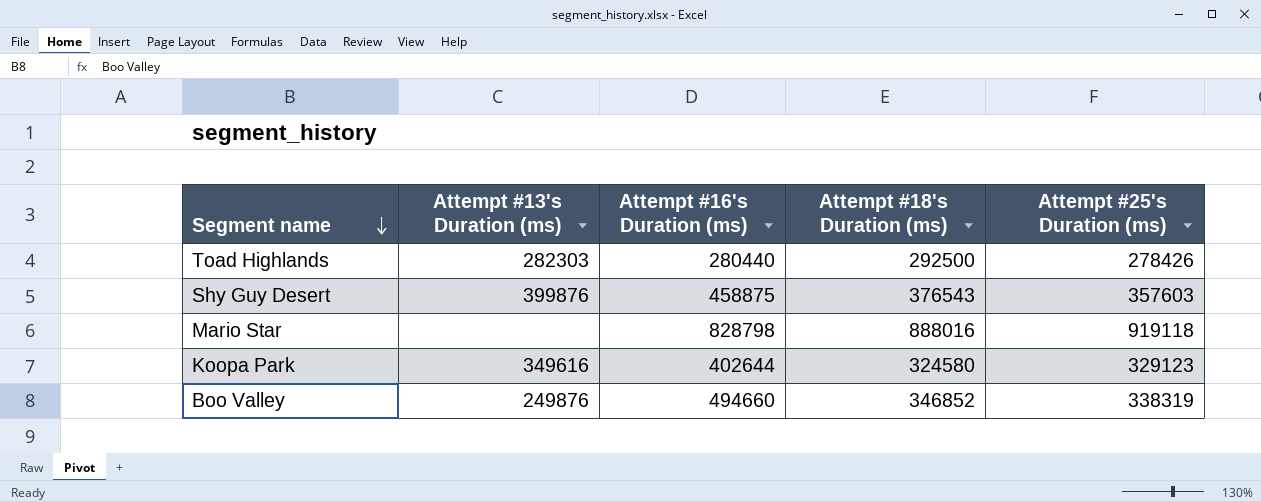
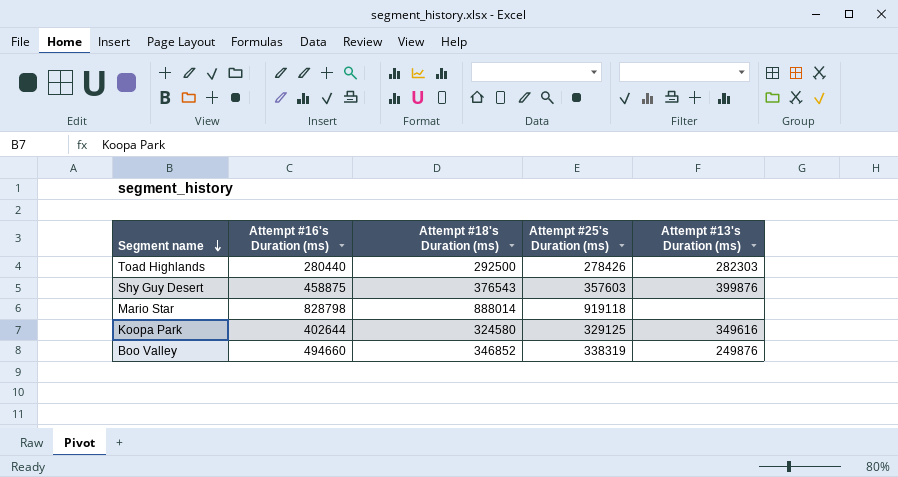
column Attempt #13's Duration (ms) | position: 2 -> 5
Mario Star | Attempt #18's Duration (ms): 888016 -> 888014
Koopa Park | Attempt #25's Duration (ms): 329123 -> 329125

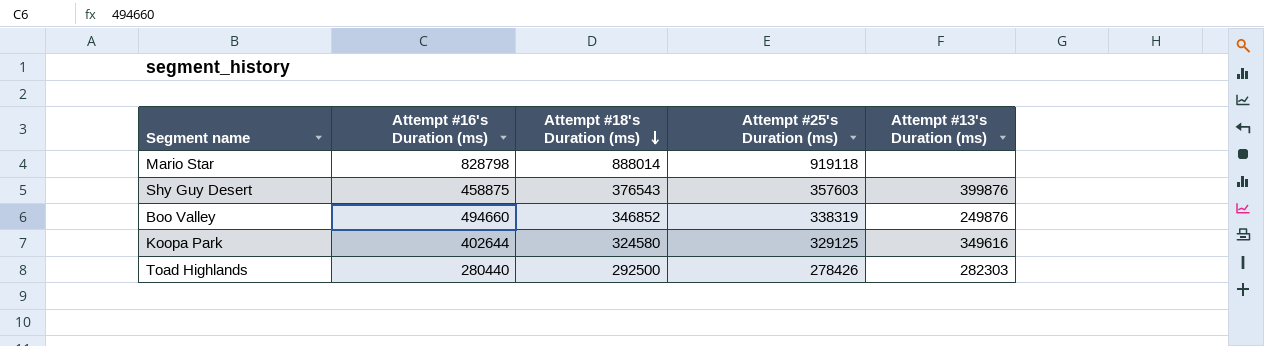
row order: Segment name descending -> Attempt #18's Duration (ms) descending

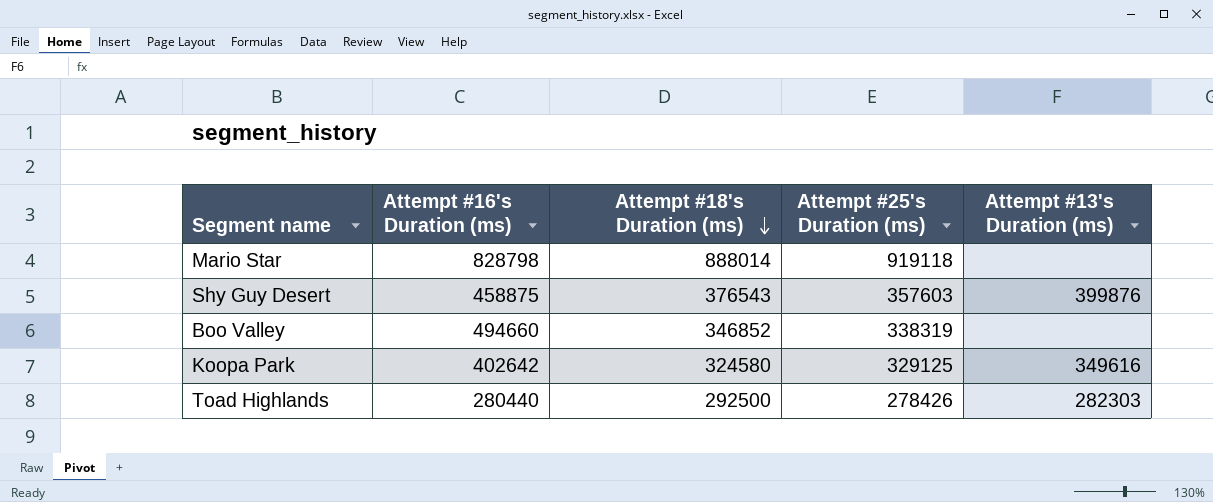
Boo Valley | Attempt #13's Duration (ms): 249876 -> none
Koopa Park | Attempt #16's Duration (ms): 402644 -> 402642

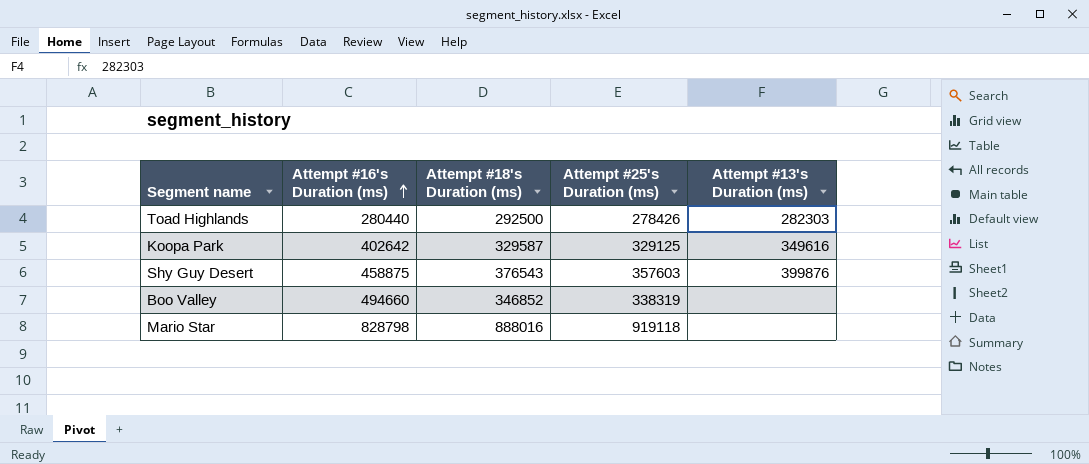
row order: Attempt #18's Duration (ms) descending -> Attempt #16's Duration (ms) ascending
Koopa Park | Attempt #18's Duration (ms): 324580 -> 329587
Mario Star | Attempt #18's Duration (ms): 888014 -> 888016

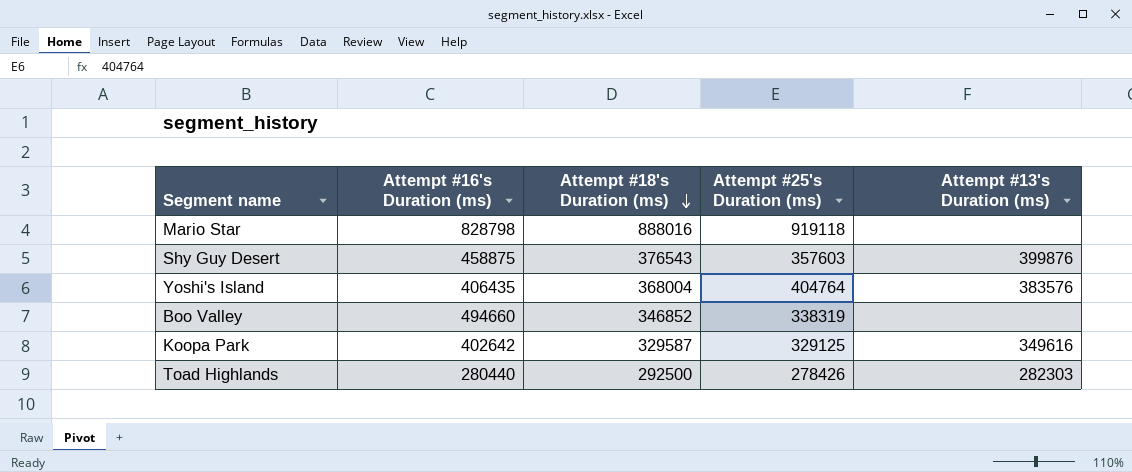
row order: Attempt #16's Duration (ms) ascending -> Attempt #18's Duration (ms) descending
row Yoshi's Island: none -> 406435 | 368004 | 404764 | 383576

